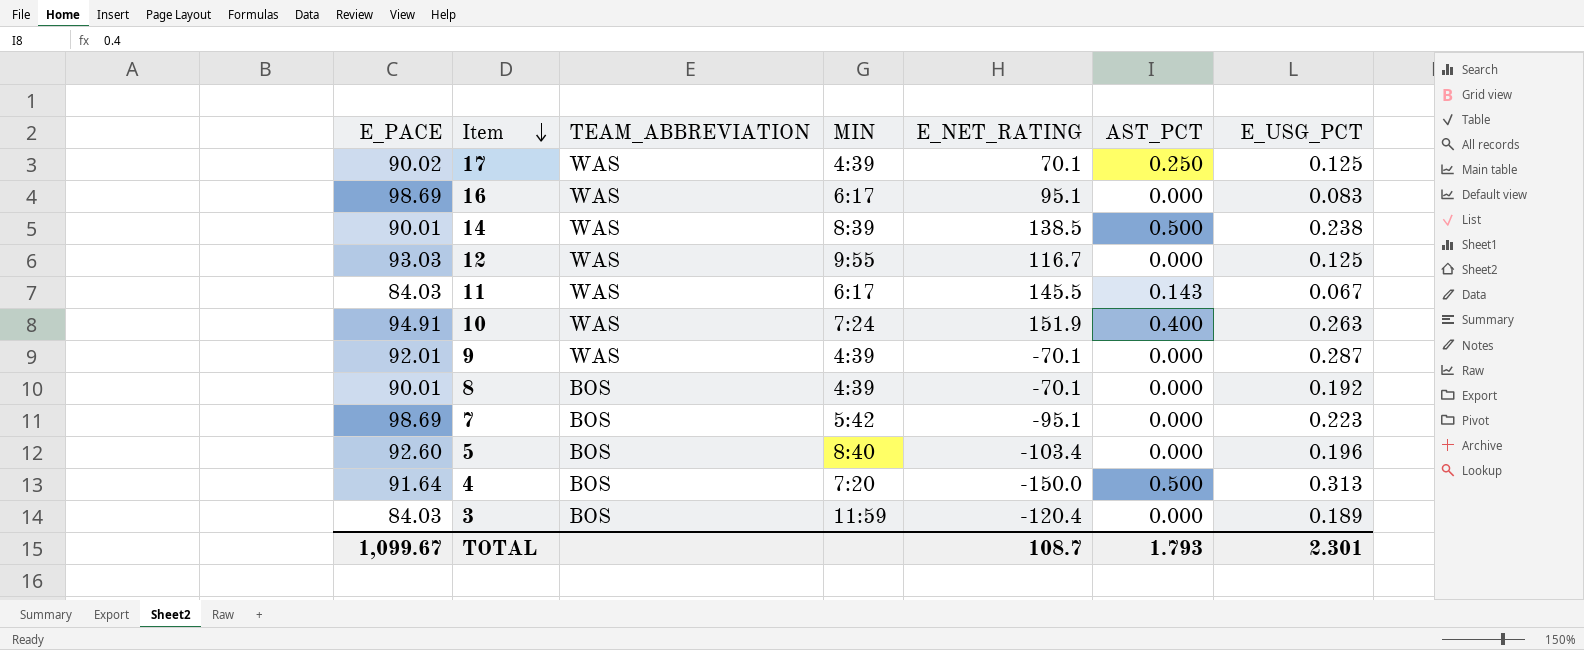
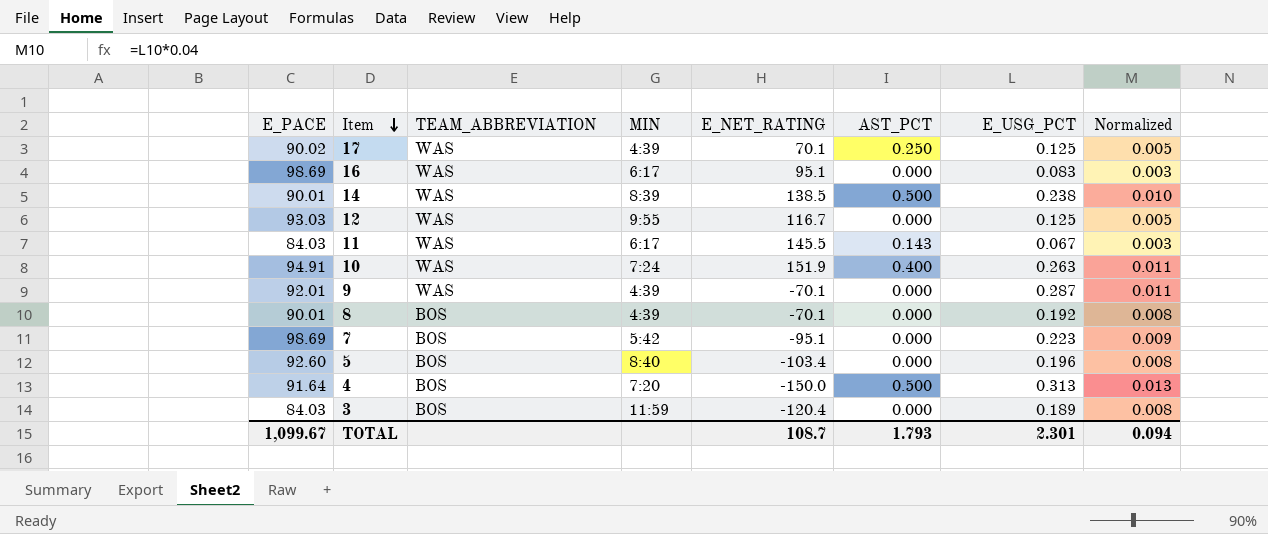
column Normalized | formula: none -> [E_USG_PCT] * 0.04

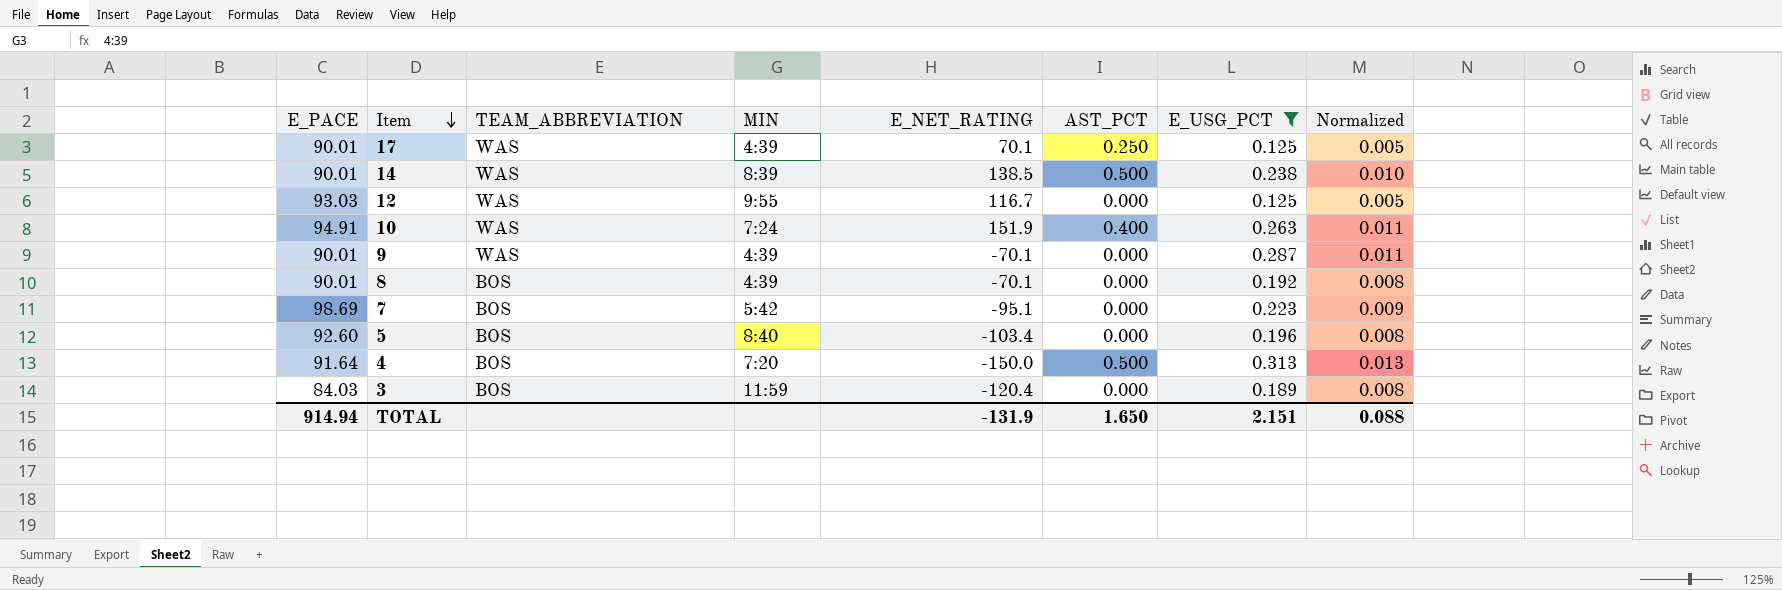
filter: none -> E_USG_PCT >= 0.125
17 | E_PACE: 90.02 -> 90.01
9 | E_PACE: 92.01 -> 90.01
TOTAL | E_PACE: 1,099.67 -> 914.94
TOTAL | E_NET_RATING: 108.7 -> -131.9
TOTAL | AST_PCT: 1.793 -> 1.650
TOTAL | E_USG_PCT: 2.301 -> 2.151
TOTAL | Normalized: 0.094 -> 0.088

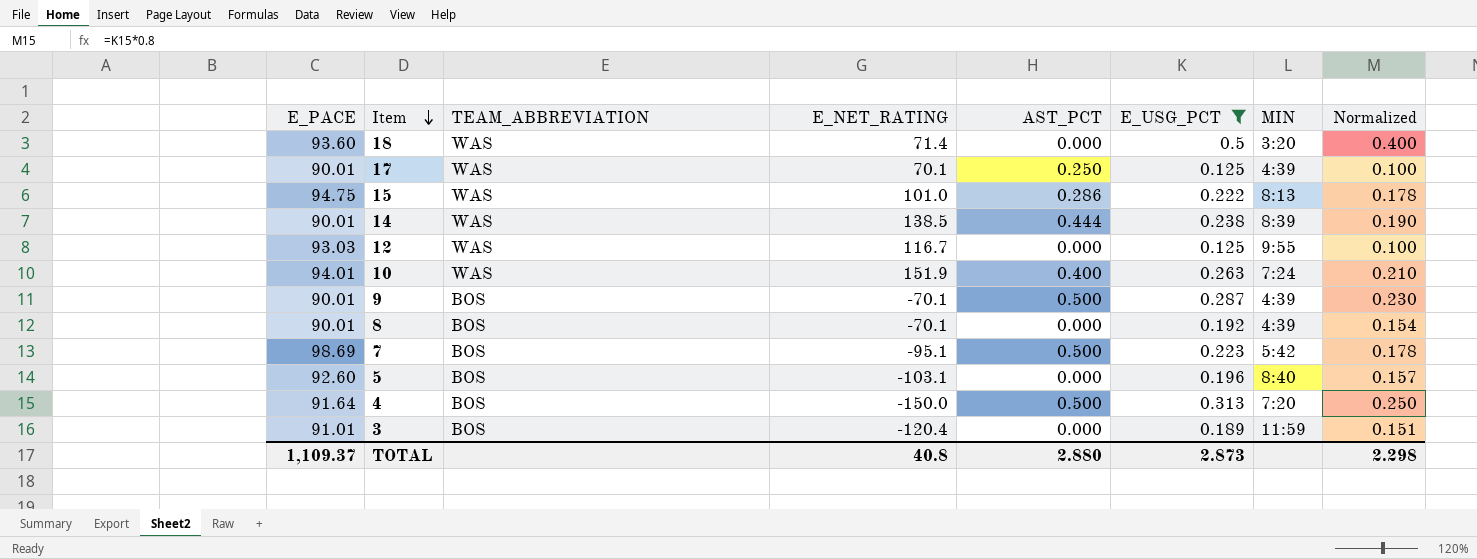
column MIN | position: 4 -> 7
column Normalized | formula: [E_USG_PCT] * 0.04 -> [E_USG_PCT] * 0.8
row 18: none -> 93.60 | WAS | 71.4 | 0.000 | 0.5 | 3:20 | 0.400
row 15: none -> 94.75 | WAS | 101.0 | 0.286 | 0.222 | 8:13 | 0.178
14 | AST_PCT: 0.500 -> 0.444
10 | E_PACE: 94.91 -> 94.01
9 | TEAM_ABBREVIATION: WAS -> BOS
9 | AST_PCT: 0.000 -> 0.500
7 | AST_PCT: 0.000 -> 0.500
5 | E_NET_RATING: -103.4 -> -103.1
3 | E_PACE: 84.03 -> 91.01
TOTAL | E_PACE: 914.94 -> 1,109.37
TOTAL | E_NET_RATING: -131.9 -> 40.8
TOTAL | AST_PCT: 1.650 -> 2.880
TOTAL | E_USG_PCT: 2.151 -> 2.873
TOTAL | Normalized: 0.088 -> 2.298

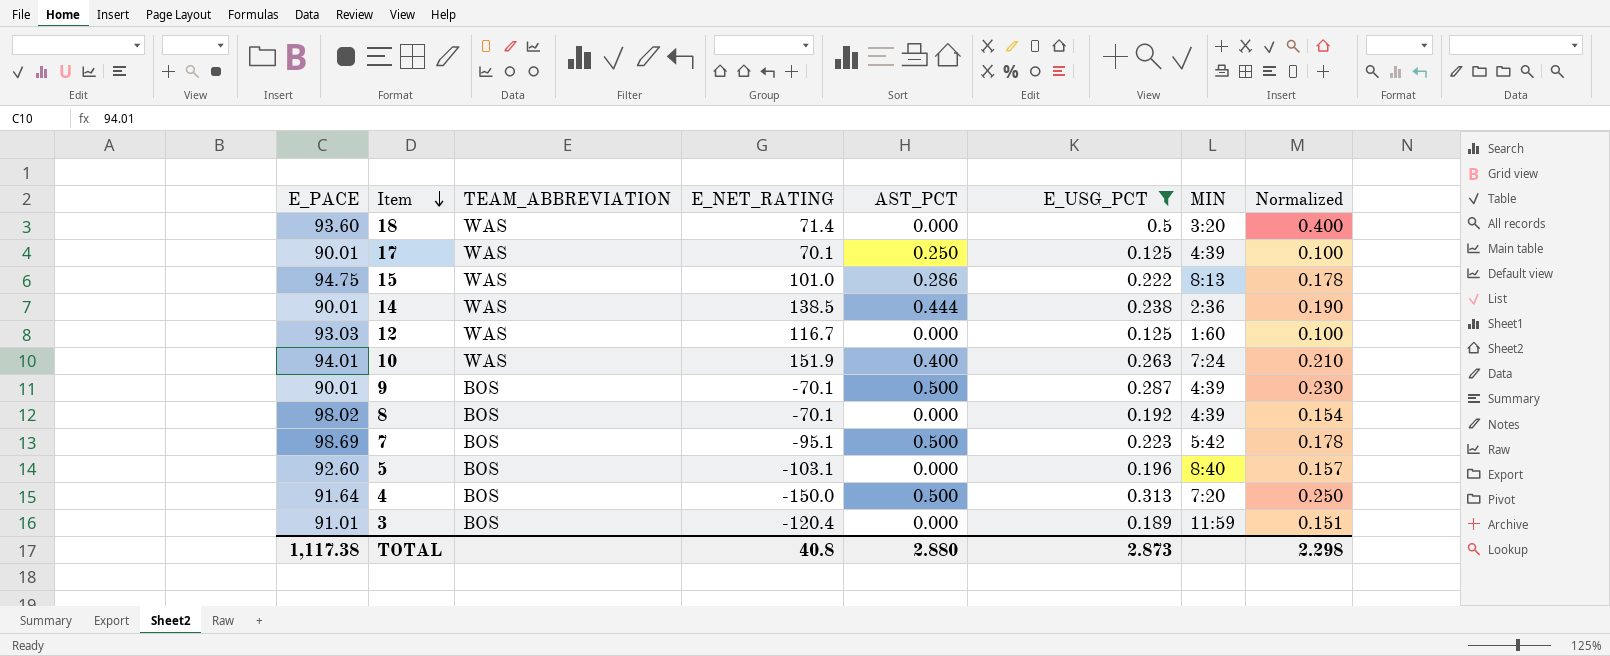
14 | MIN: 8:39 -> 2:36
12 | MIN: 9:55 -> 1:60
8 | E_PACE: 90.01 -> 98.02
TOTAL | E_PACE: 1,109.37 -> 1,117.38

